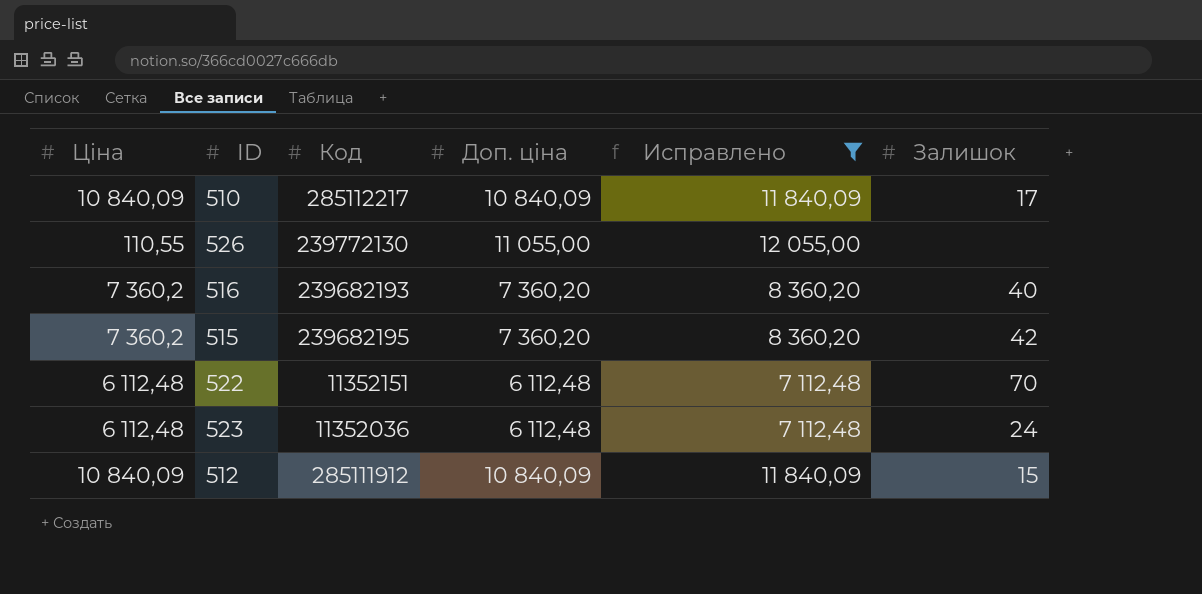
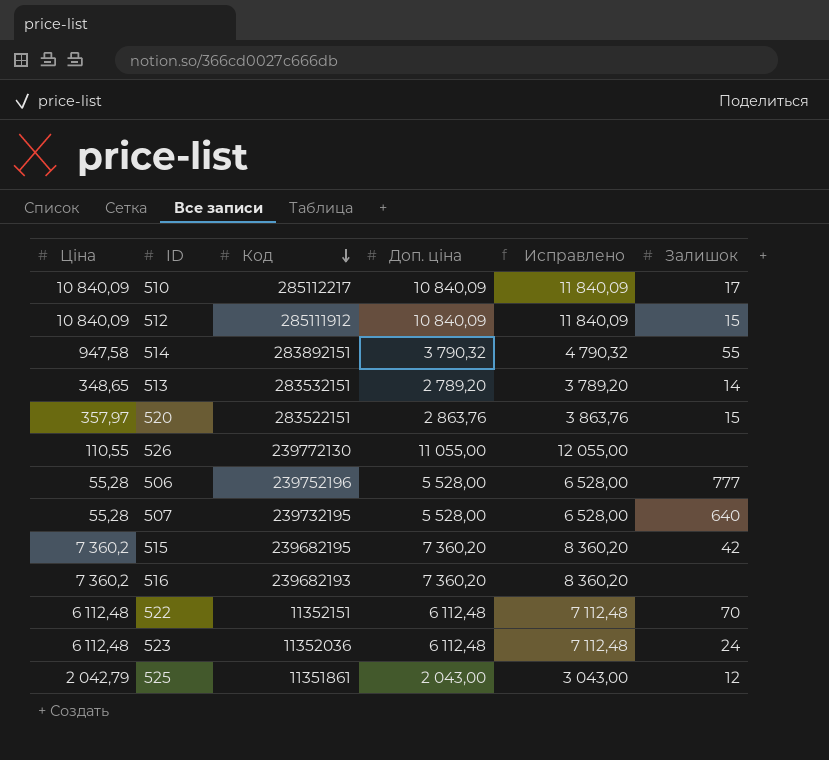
filter: Исправлено >= 7 112,48 -> none
row order: none -> Код descending
516 | Залишок: 40 -> none

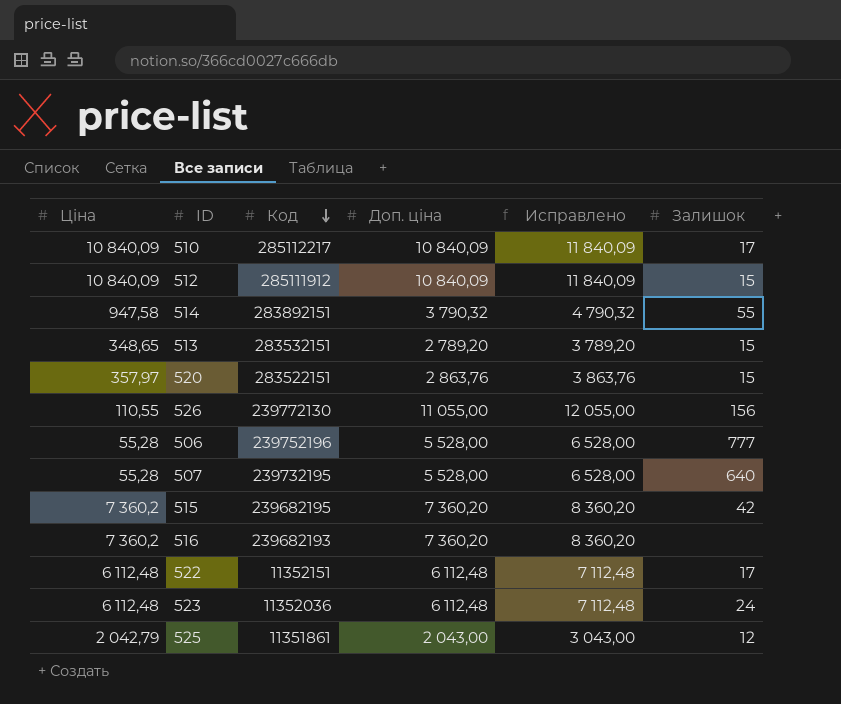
513 | Залишок: 14 -> 15
526 | Залишок: none -> 156
522 | Залишок: 70 -> 17

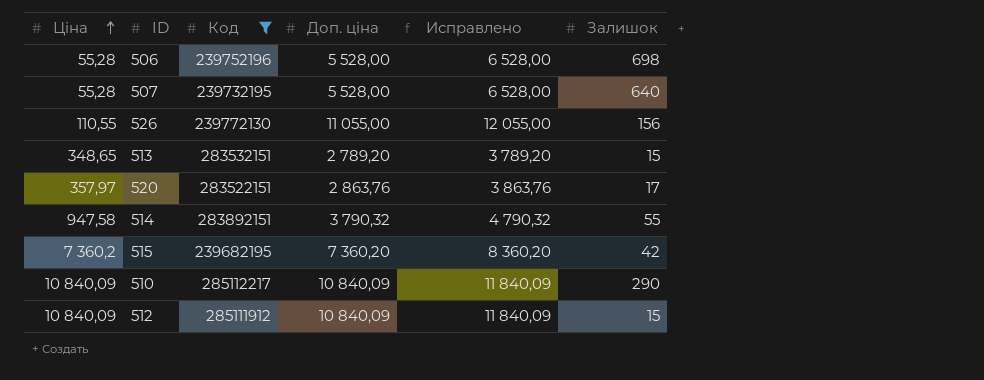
filter: none -> Код >= 239682195
row order: Код descending -> Ціна ascending
506 | Залишок: 777 -> 698
520 | Залишок: 15 -> 17
510 | Залишок: 17 -> 290

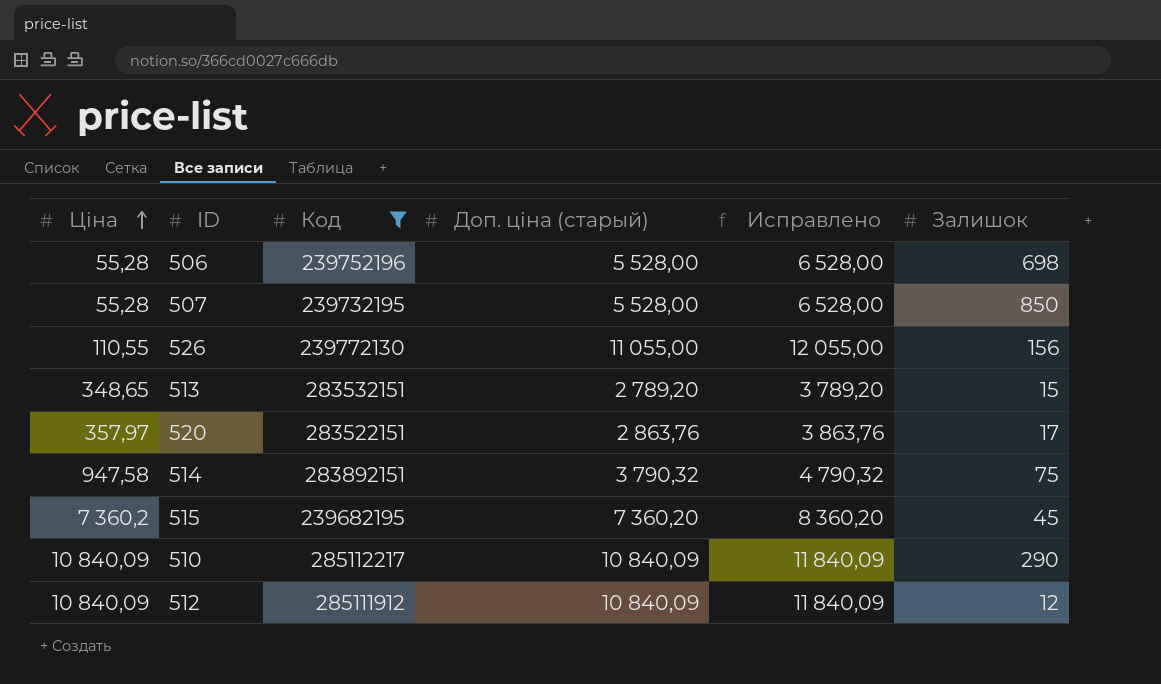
column name: Доп. ціна -> Доп. ціна (старый)
507 | Залишок: 640 -> 850
514 | Залишок: 55 -> 75
515 | Залишок: 42 -> 45
512 | Залишок: 15 -> 12

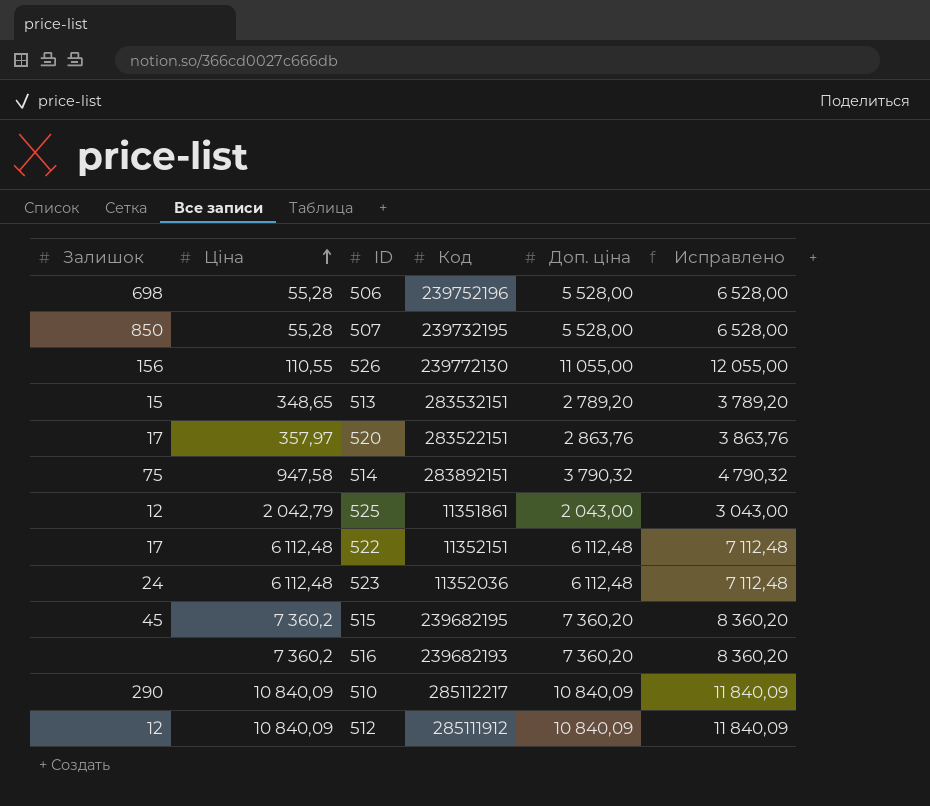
filter: Код >= 239682195 -> none
column Залишок | position: 6 -> 1
column name: Доп. ціна (старый) -> Доп. ціна

